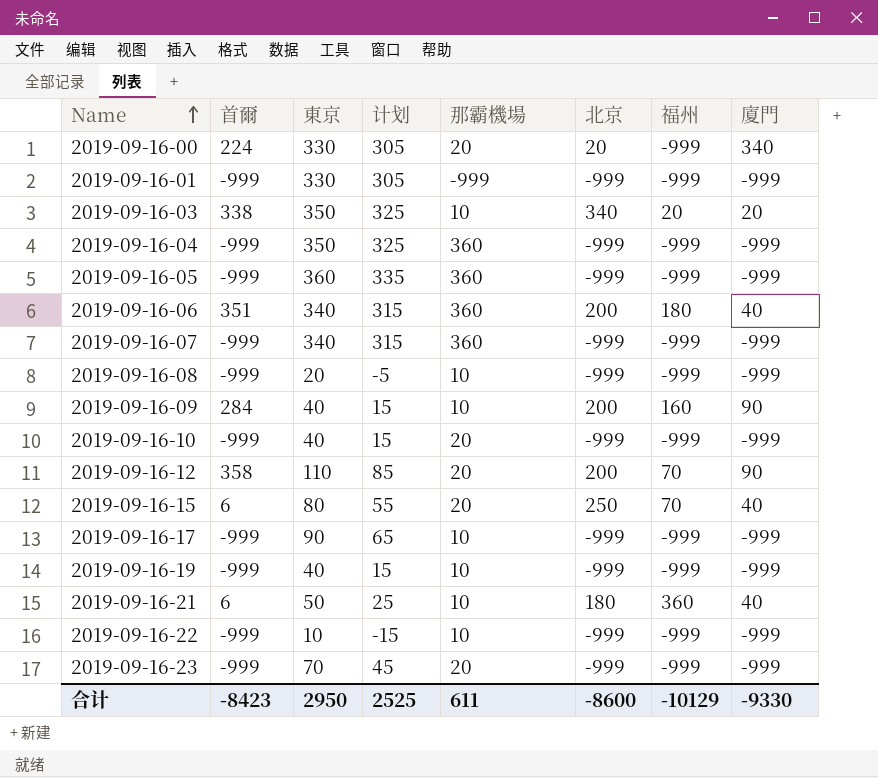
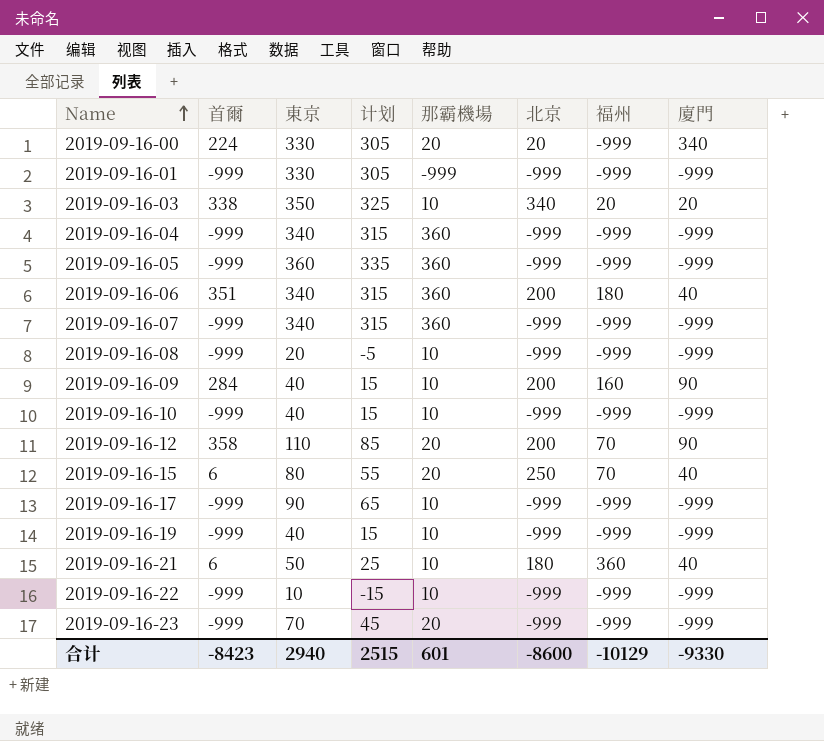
2019-09-16-04 | 東京: 350 -> 340
2019-09-16-04 | 计划: 325 -> 315
2019-09-16-10 | 那霸機場: 20 -> 10
合计 | 東京: 2950 -> 2940
合计 | 计划: 2525 -> 2515
合计 | 那霸機場: 611 -> 601

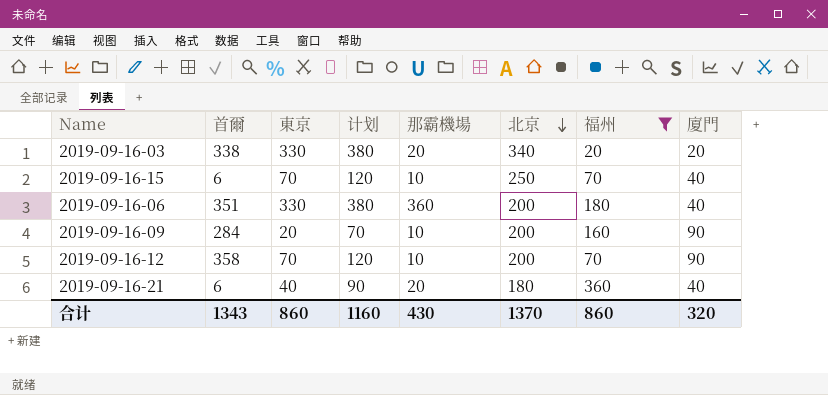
filter: none -> 福州 != -999
row order: Name ascending -> 北京 descending
column 计划 | formula: [東京] - 25 -> [東京] + 50
2019-09-16-03 | 東京: 350 -> 330
2019-09-16-03 | 那霸機場: 10 -> 20
2019-09-16-15 | 東京: 80 -> 70
2019-09-16-15 | 那霸機場: 20 -> 10
2019-09-16-06 | 東京: 340 -> 330
2019-09-16-09 | 東京: 40 -> 20
2019-09-16-12 | 東京: 110 -> 70
2019-09-16-12 | 那霸機場: 20 -> 10
2019-09-16-21 | 東京: 50 -> 40
2019-09-16-21 | 那霸機場: 10 -> 20
合计 | 首爾: -8423 -> 1343
合计 | 東京: 2940 -> 860
合计 | 计划: 2515 -> 1160
合计 | 那霸機場: 601 -> 430
合计 | 北京: -8600 -> 1370
合计 | 福州: -10129 -> 860
合计 | 廈門: -9330 -> 320

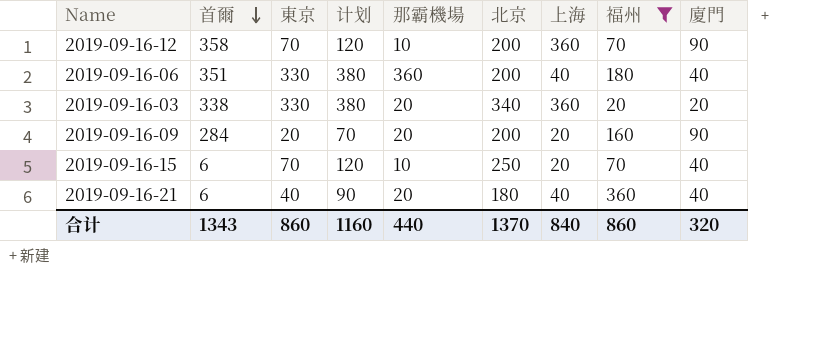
row order: 北京 descending -> 首爾 descending
column 上海 | position: none -> 7
2019-09-16-09 | 那霸機場: 10 -> 20
合计 | 那霸機場: 430 -> 440

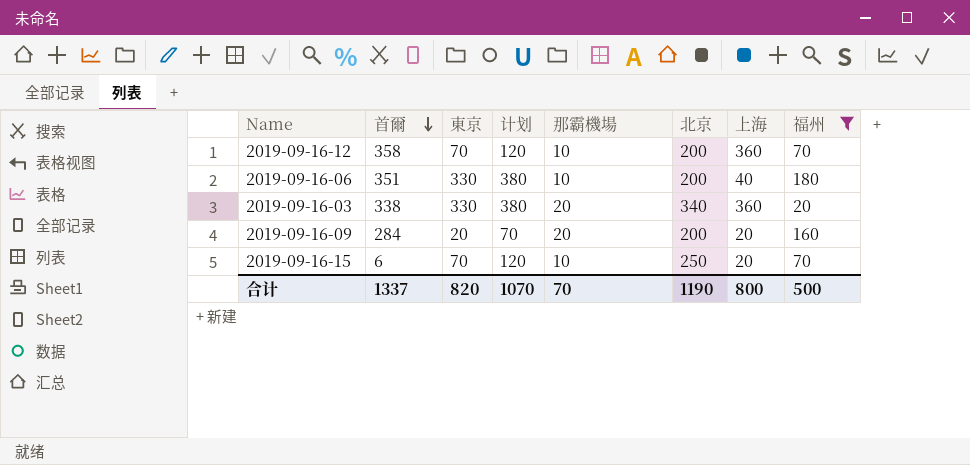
column 廈門 | position: 9 -> none
row 2019-09-16-21: 6 | 40 | 90 | 20 | 180 | 40 | 360 | 40 -> none
2019-09-16-06 | 那霸機場: 360 -> 10
合计 | 首爾: 1343 -> 1337
合计 | 東京: 860 -> 820
合计 | 计划: 1160 -> 1070
合计 | 那霸機場: 440 -> 70
合计 | 北京: 1370 -> 1190
合计 | 上海: 840 -> 800
合计 | 福州: 860 -> 500

